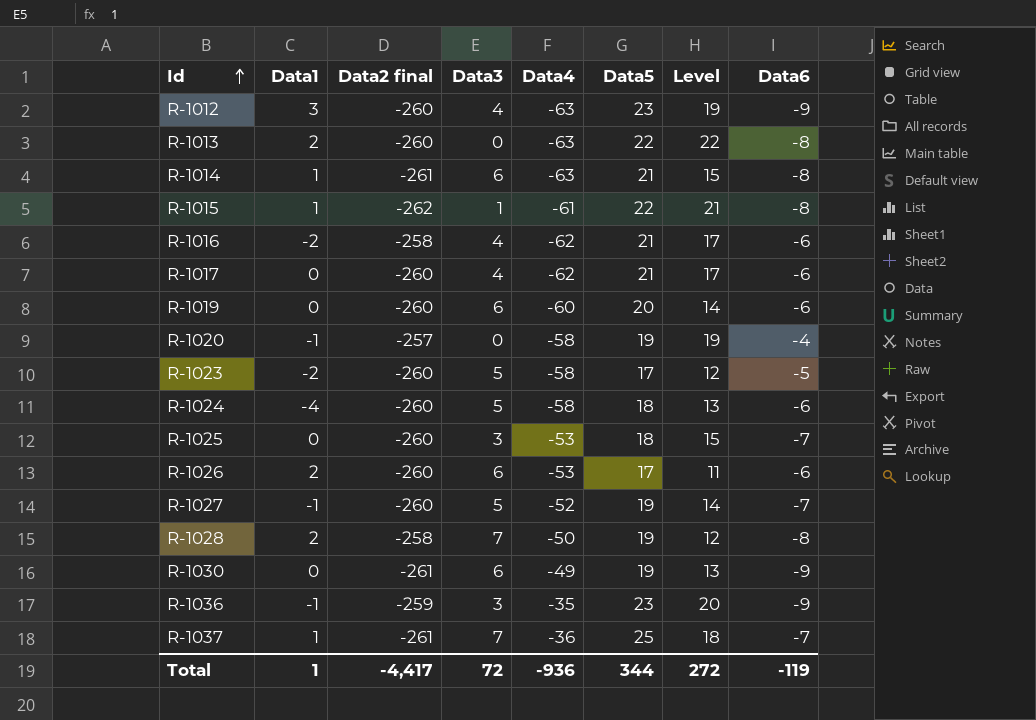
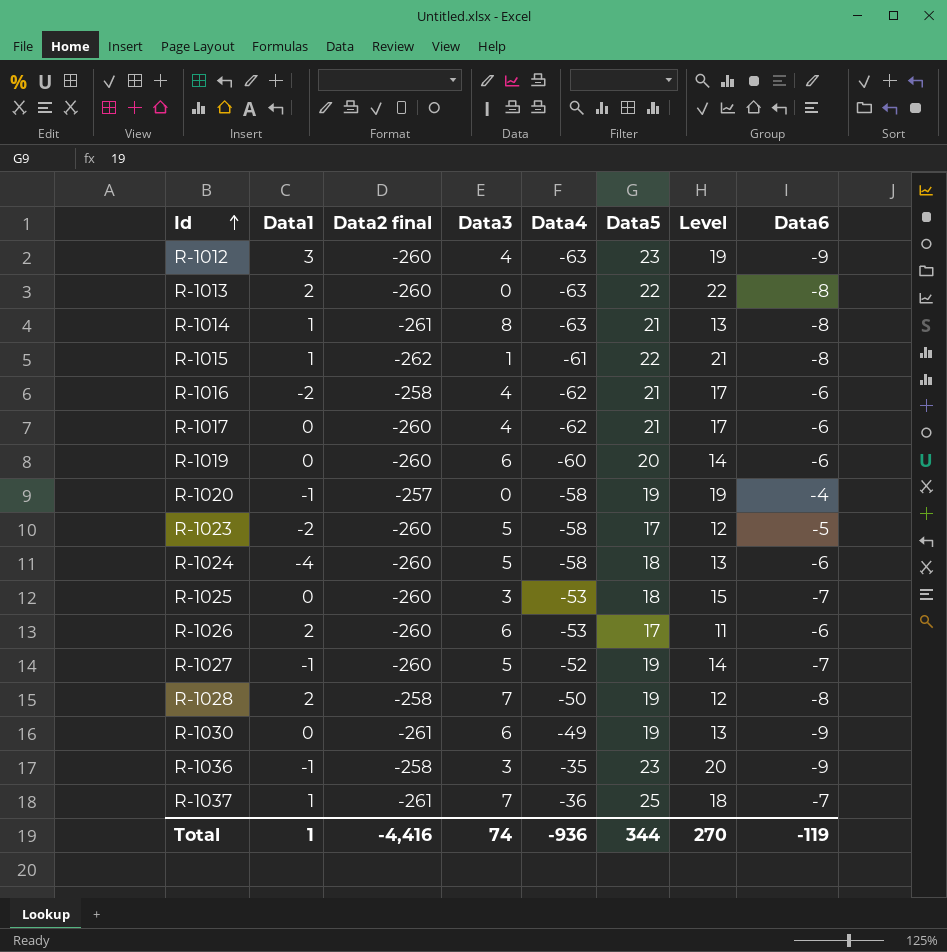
R-1014 | Data3: 6 -> 8
R-1014 | Level: 15 -> 13
R-1036 | Data2 final: -259 -> -258
Total | Data2 final: -4,417 -> -4,416
Total | Data3: 72 -> 74
Total | Level: 272 -> 270

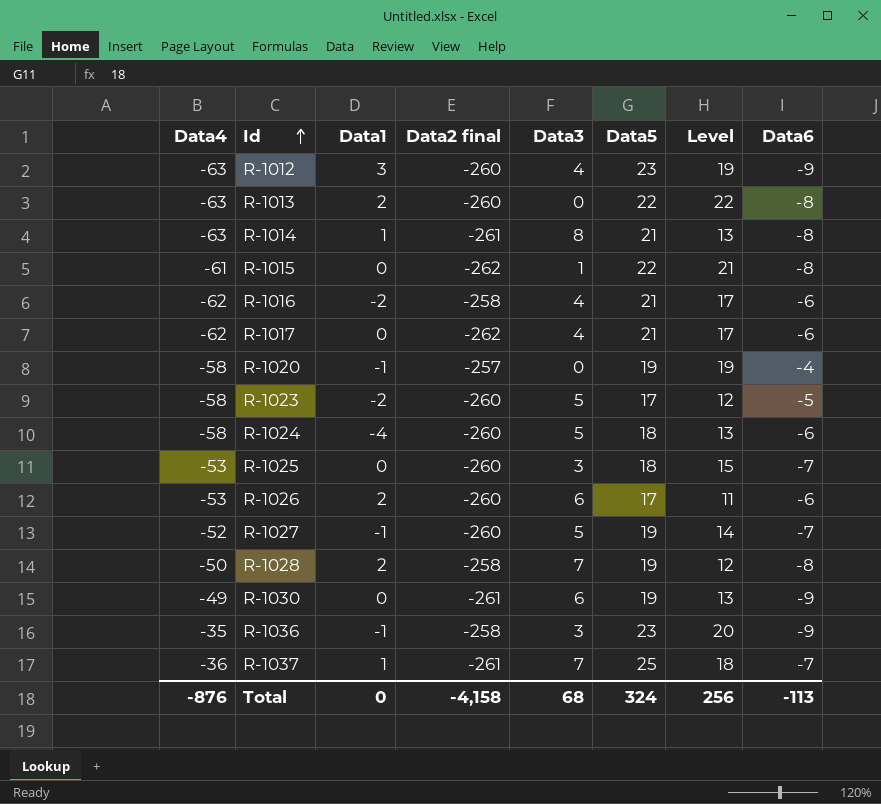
column Data4 | position: 5 -> 1
row R-1019: 0 | -260 | 6 | -60 | 20 | 14 | -6 -> none
R-1015 | Data1: 1 -> 0
R-1017 | Data2 final: -260 -> -262
Total | Data4: -936 -> -876
Total | Data1: 1 -> 0
Total | Data2 final: -4,416 -> -4,158
Total | Data3: 74 -> 68
Total | Data5: 344 -> 324
Total | Level: 270 -> 256
Total | Data6: -119 -> -113

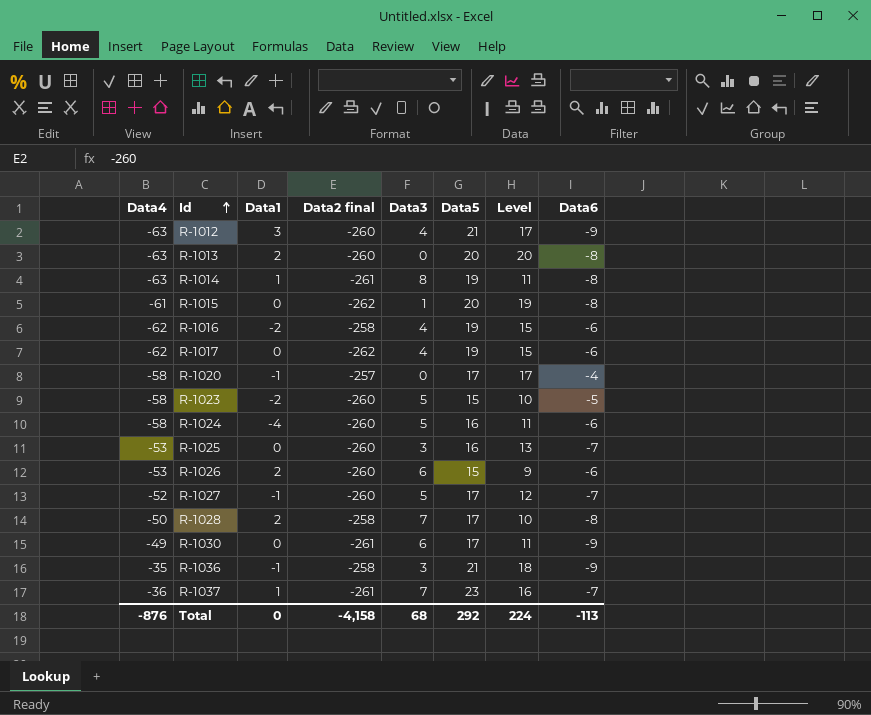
R-1012 | Data5: 23 -> 21
R-1012 | Level: 19 -> 17
R-1013 | Data5: 22 -> 20
R-1013 | Level: 22 -> 20
R-1014 | Data5: 21 -> 19
R-1014 | Level: 13 -> 11
R-1015 | Data5: 22 -> 20
R-1015 | Level: 21 -> 19
R-1016 | Data5: 21 -> 19
R-1016 | Level: 17 -> 15
R-1017 | Data5: 21 -> 19
R-1017 | Level: 17 -> 15
R-1020 | Data5: 19 -> 17
R-1020 | Level: 19 -> 17
R-1023 | Data5: 17 -> 15
R-1023 | Level: 12 -> 10
R-1024 | Data5: 18 -> 16
R-1024 | Level: 13 -> 11
R-1025 | Data5: 18 -> 16
R-1025 | Level: 15 -> 13
R-1026 | Data5: 17 -> 15
R-1026 | Level: 11 -> 9
R-1027 | Data5: 19 -> 17
R-1027 | Level: 14 -> 12
R-1028 | Data5: 19 -> 17
R-1028 | Level: 12 -> 10
R-1030 | Data5: 19 -> 17
R-1030 | Level: 13 -> 11
R-1036 | Data5: 23 -> 21
R-1036 | Level: 20 -> 18
R-1037 | Data5: 25 -> 23
R-1037 | Level: 18 -> 16
Total | Data5: 324 -> 292
Total | Level: 256 -> 224

